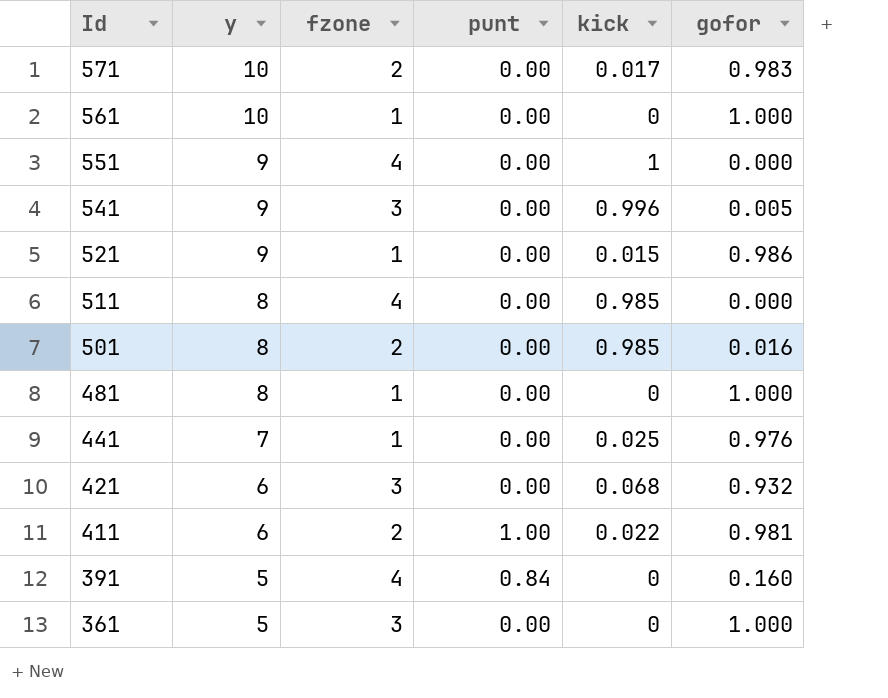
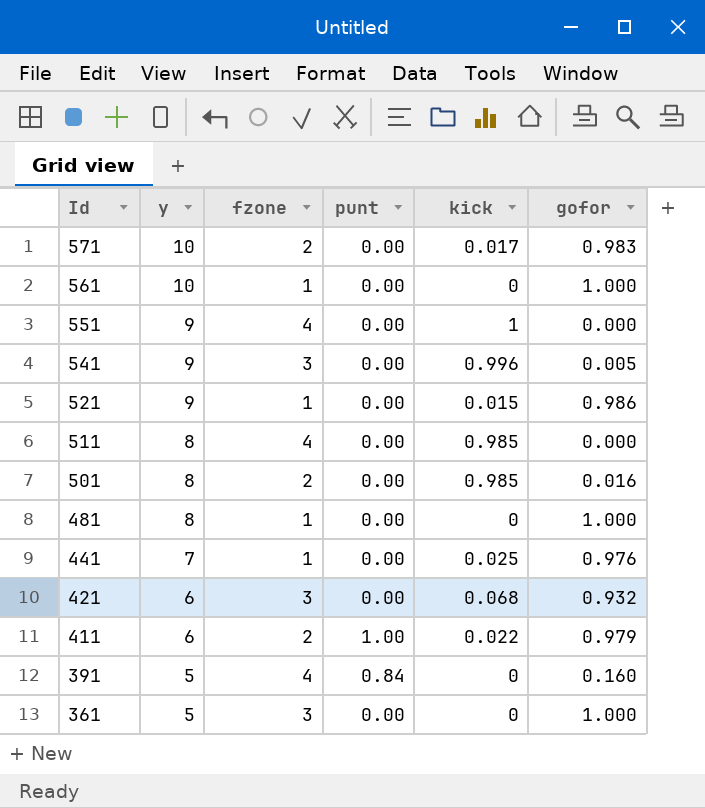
411 | gofor: 0.981 -> 0.979

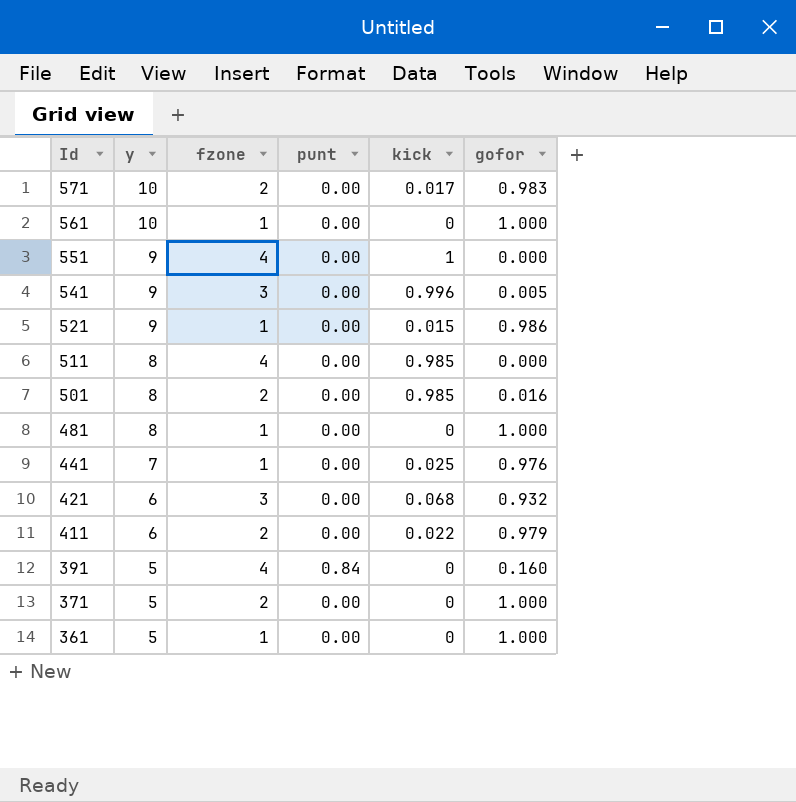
411 | punt: 1.00 -> 0.00
row 371: none -> 5 | 2 | 0.00 | 0 | 1.000
361 | fzone: 3 -> 1

